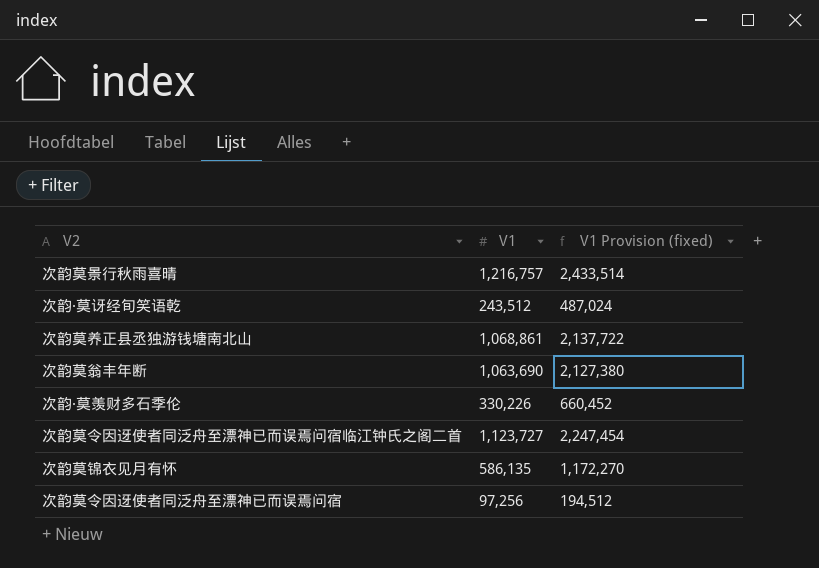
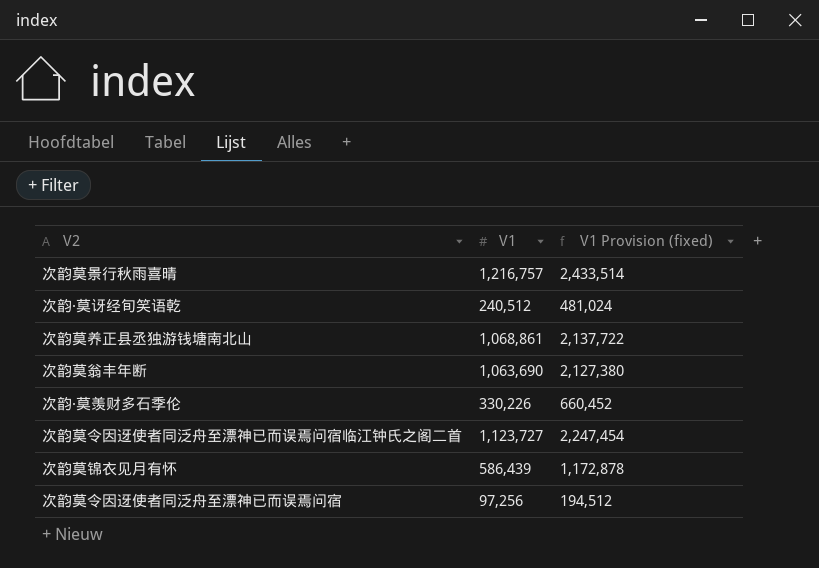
次韵·莫讶经旬笑语乾 | V1: 243,512 -> 240,512
次韵·莫讶经旬笑语乾 | V1 Provision (fixed): 487,024 -> 481,024
次韵莫锦衣见月有怀 | V1: 586,135 -> 586,439
次韵莫锦衣见月有怀 | V1 Provision (fixed): 1,172,270 -> 1,172,878

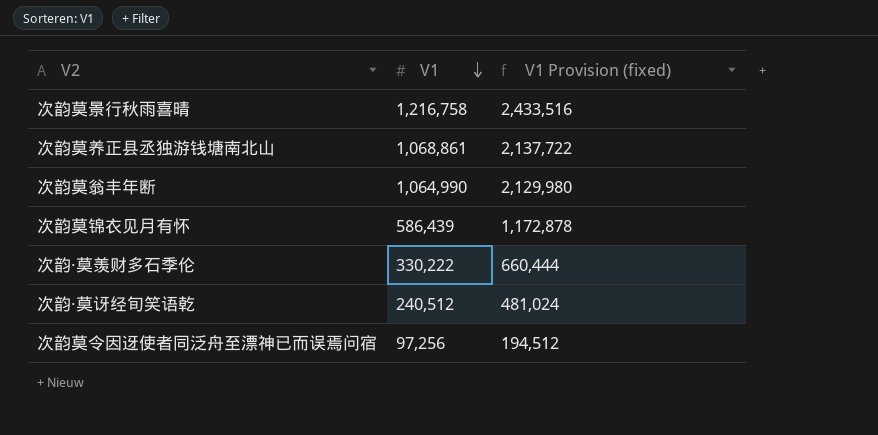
row order: none -> V1 descending
row 次韵莫令因迓使者同泛舟至漂神已而误焉问宿临江钟氏之阁二首: 1,123,727 | 2,247,454 -> none
次韵莫景行秋雨喜晴 | V1: 1,216,757 -> 1,216,758
次韵莫景行秋雨喜晴 | V1 Provision (fixed): 2,433,514 -> 2,433,516
次韵莫翁丰年断 | V1: 1,063,690 -> 1,064,990
次韵莫翁丰年断 | V1 Provision (fixed): 2,127,380 -> 2,129,980
次韵·莫羡财多石季伦 | V1: 330,226 -> 330,222
次韵·莫羡财多石季伦 | V1 Provision (fixed): 660,452 -> 660,444

